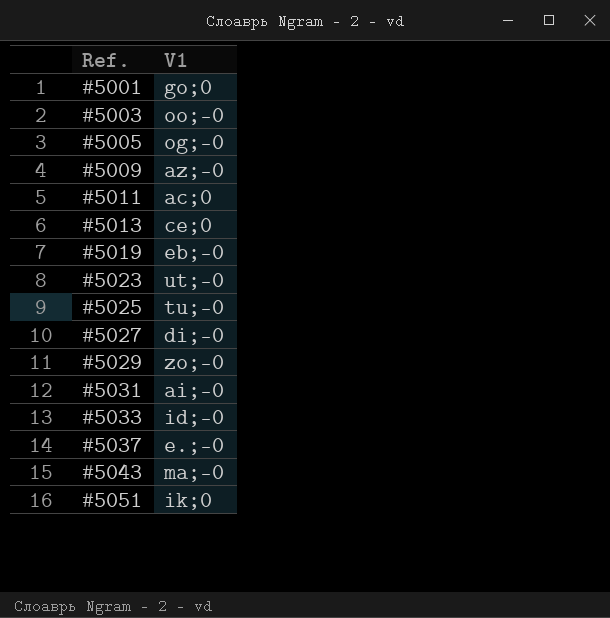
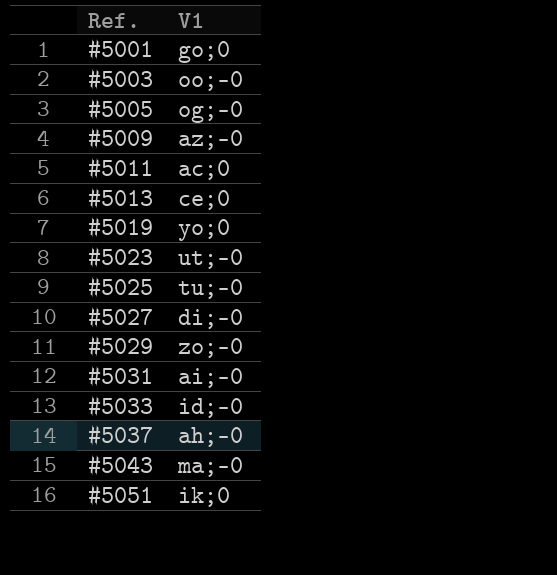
#5019 | V1: eb;-0 -> yo;0
#5037 | V1: e.;-0 -> ah;-0

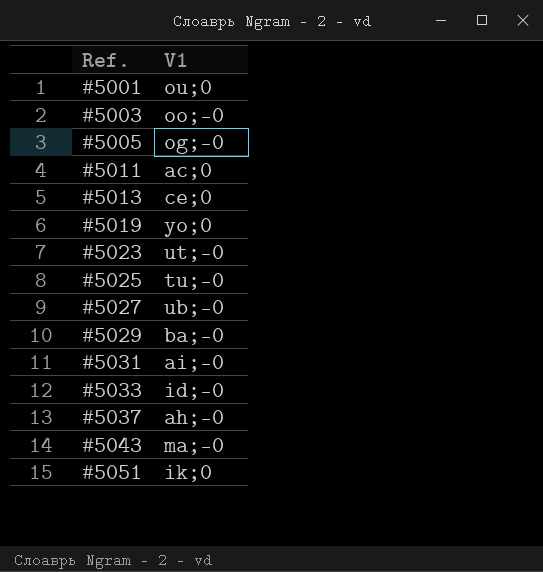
row #5009: az;-0 -> none
#5001 | V1: go;0 -> ou;0
#5027 | V1: di;-0 -> ub;-0
#5029 | V1: zo;-0 -> ba;-0

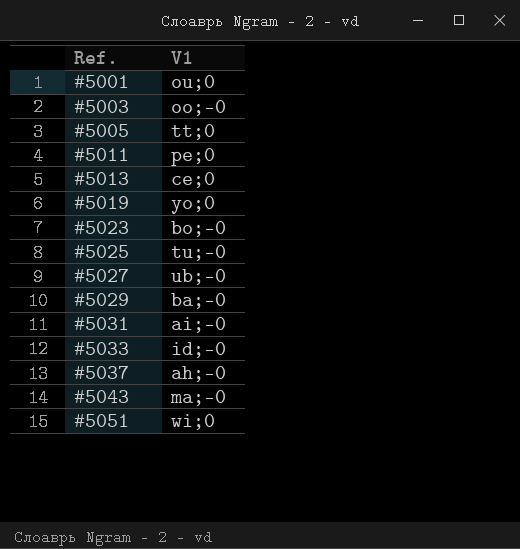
#5005 | V1: og;-0 -> tt;0
#5011 | V1: ac;0 -> pe;0
#5023 | V1: ut;-0 -> bo;-0
#5051 | V1: ik;0 -> wi;0

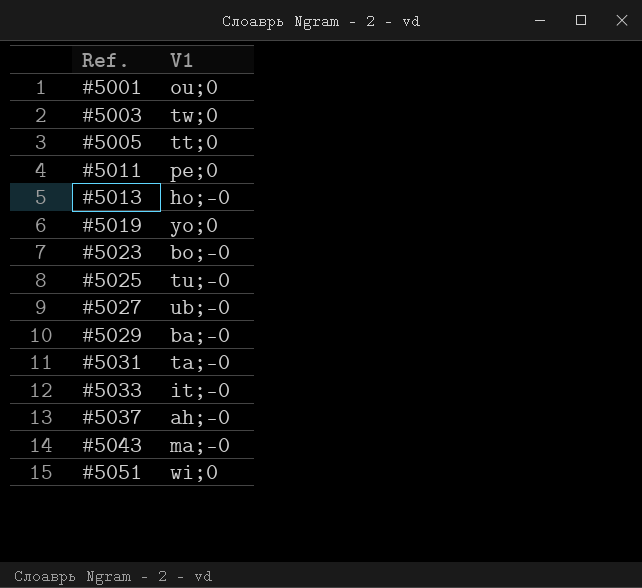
#5003 | V1: oo;-0 -> tw;0
#5013 | V1: ce;0 -> ho;-0
#5031 | V1: ai;-0 -> ta;-0
#5033 | V1: id;-0 -> it;-0

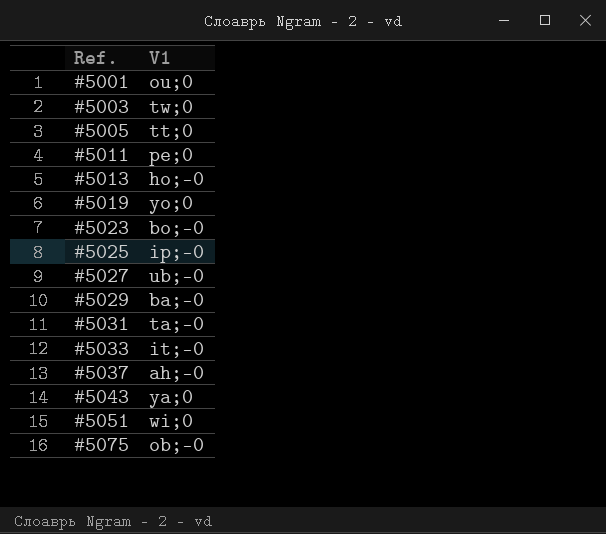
#5025 | V1: tu;-0 -> ip;-0
#5043 | V1: ma;-0 -> ya;0
row #5075: none -> ob;-0

